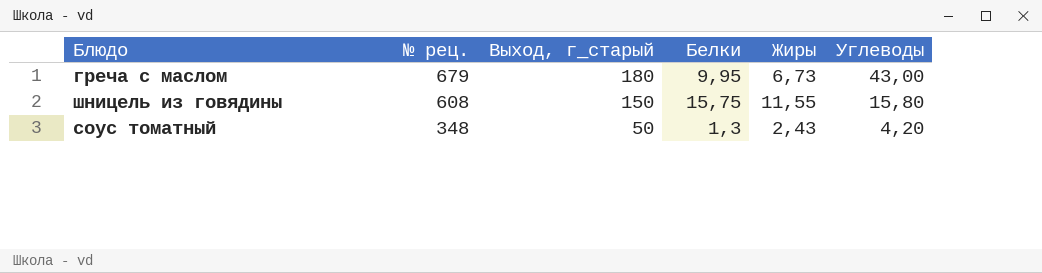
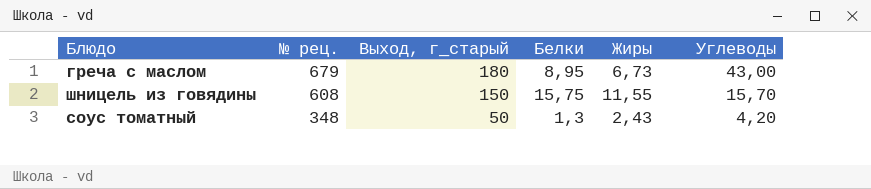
греча с маслом | Белки: 9,95 -> 8,95
шницель из говядины | Углеводы: 15,80 -> 15,70

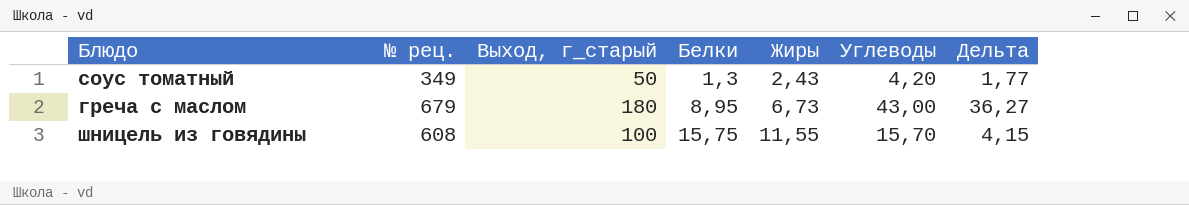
row order: № рец. descending -> Белки ascending
column Дельта | formula: none -> [Углеводы] - [Жиры]
соус томатный | № рец.: 348 -> 349
шницель из говядины | Выход, г_старый: 150 -> 100

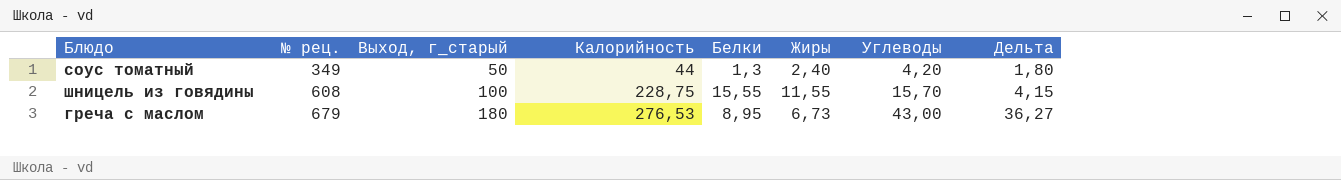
row order: Белки ascending -> № рец. ascending
column Калорийность | position: none -> 4
соус томатный | Жиры: 2,43 -> 2,40
соус томатный | Дельта: 1,77 -> 1,80
шницель из говядины | Белки: 15,75 -> 15,55

